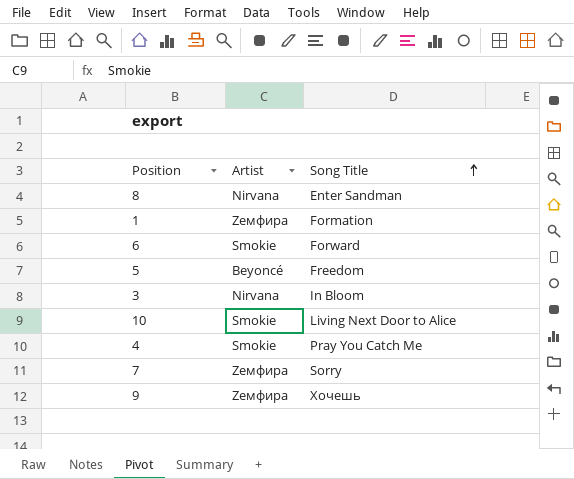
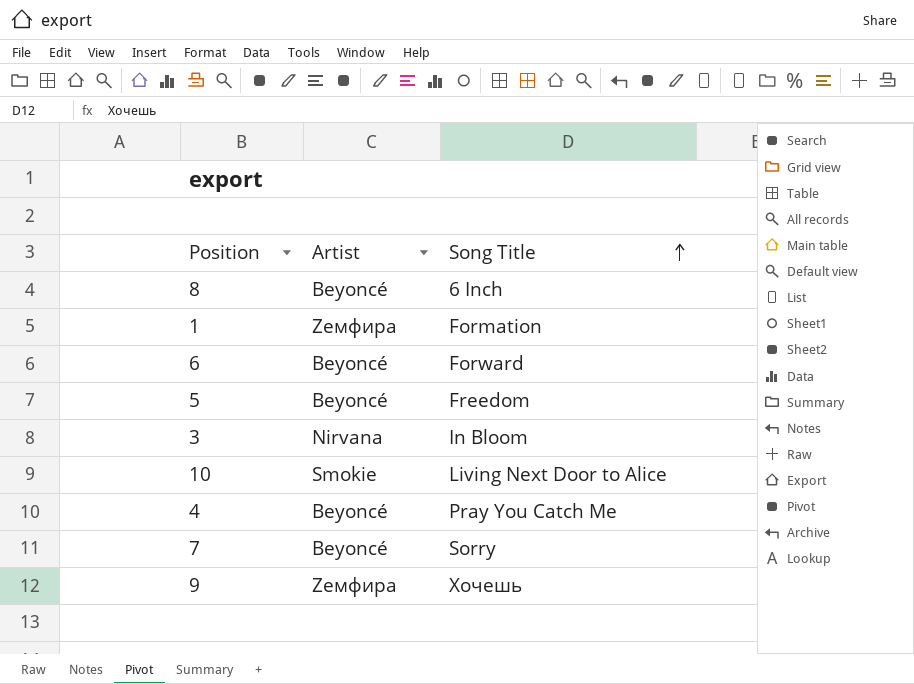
8 | Artist: Nirvana -> Beyoncé
8 | Song Title: Enter Sandman -> 6 Inch
6 | Artist: Smokie -> Beyoncé
4 | Artist: Smokie -> Beyoncé
7 | Artist: Zемфира -> Beyoncé

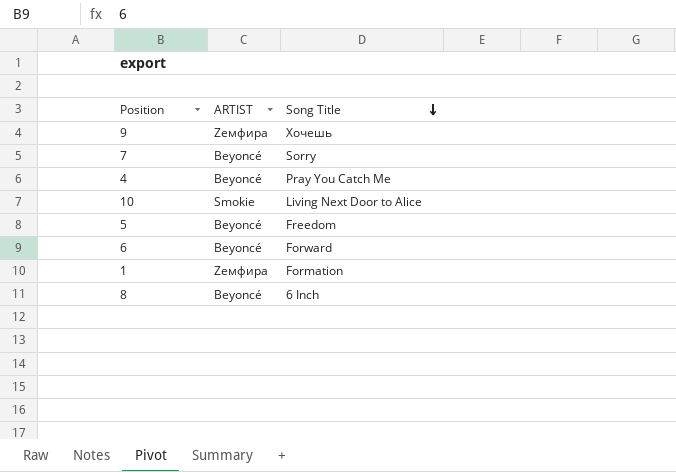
row order: Song Title ascending -> Song Title descending
column name: Artist -> ARTIST
row 3: Nirvana | In Bloom -> none

